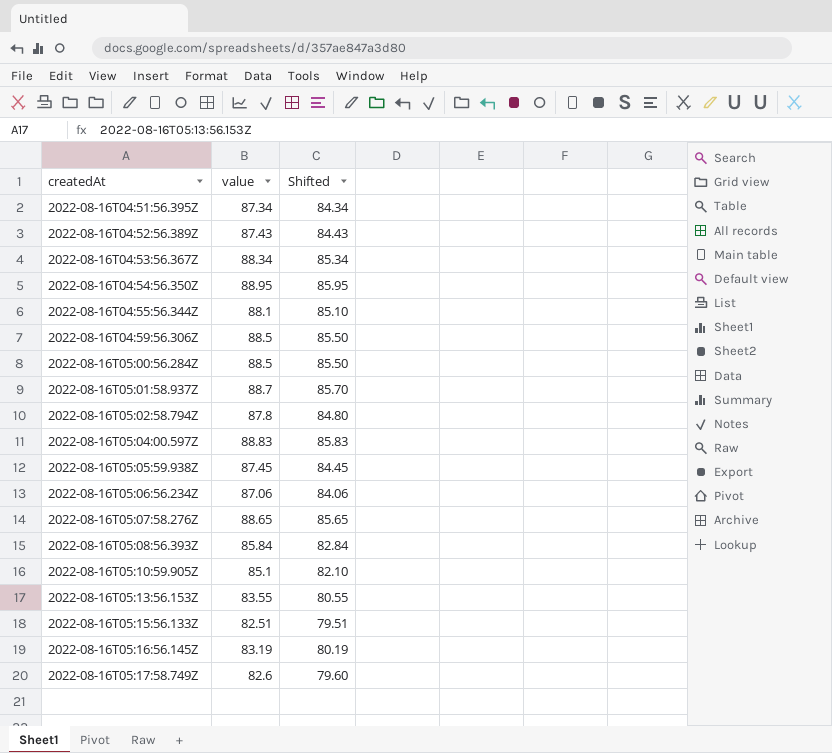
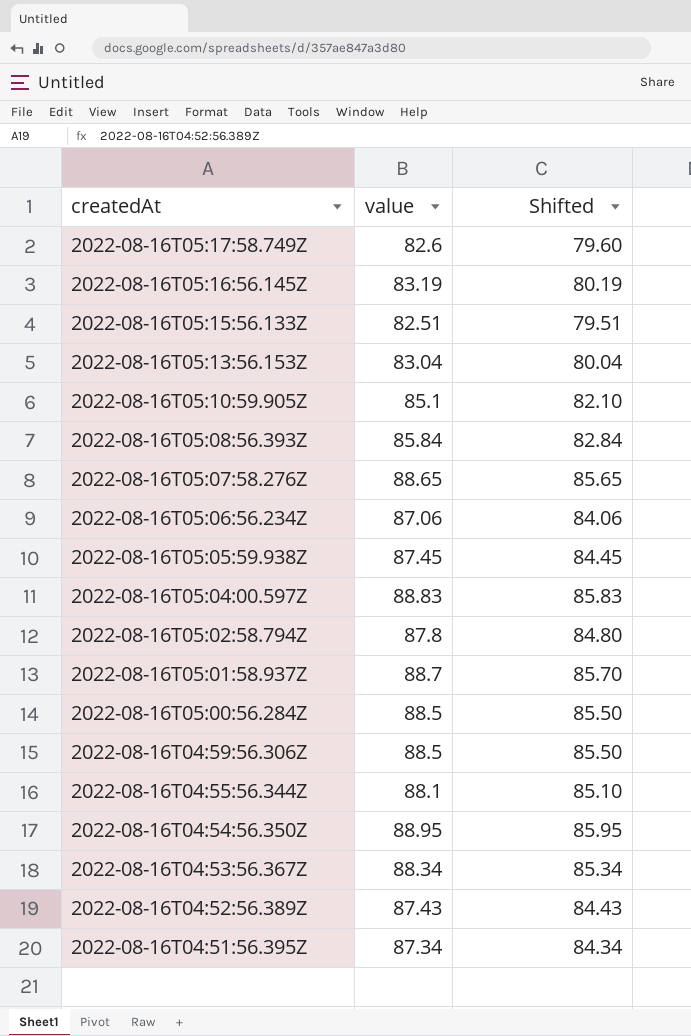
row order: createdAt ascending -> createdAt descending
2022-08-16T05:13:56.153Z | value: 83.55 -> 83.04
2022-08-16T05:13:56.153Z | Shifted: 80.55 -> 80.04

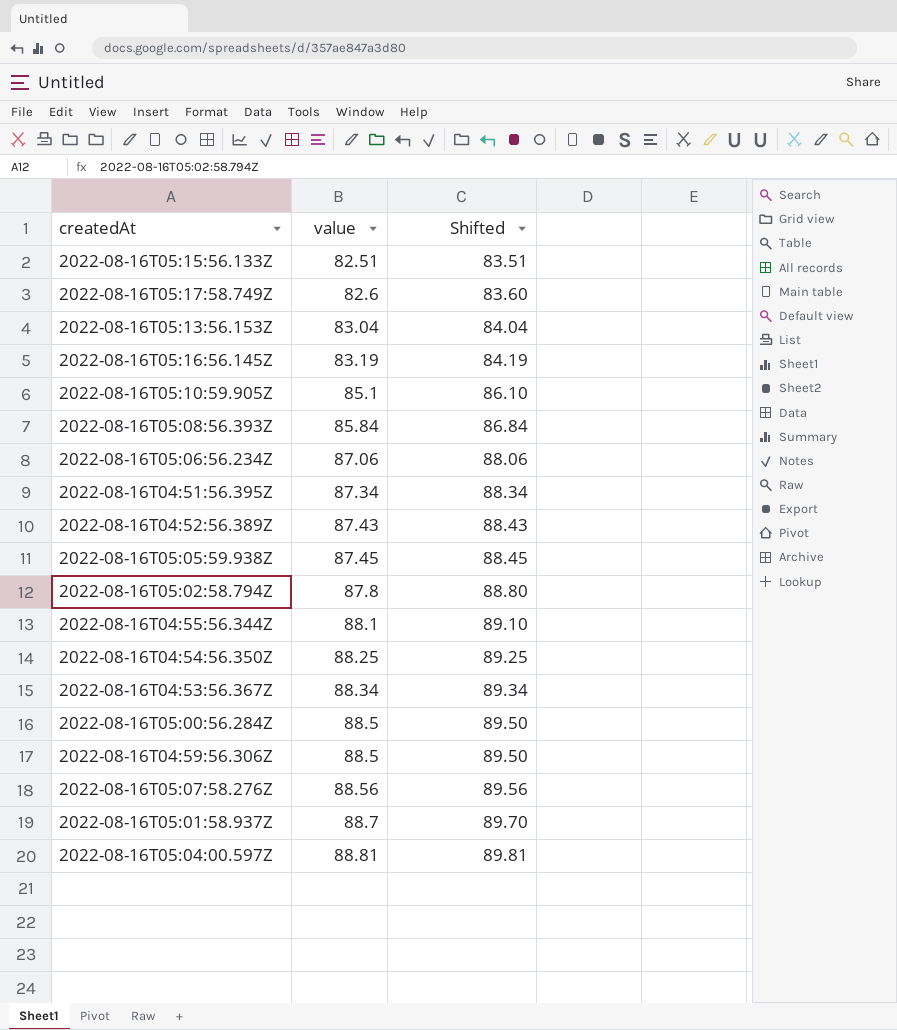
row order: createdAt descending -> value ascending
column Shifted | formula: [value] - 3 -> [value] + 1
2022-08-16T04:54:56.350Z | value: 88.95 -> 88.25
2022-08-16T05:07:58.276Z | value: 88.65 -> 88.56
2022-08-16T05:04:00.597Z | value: 88.83 -> 88.81

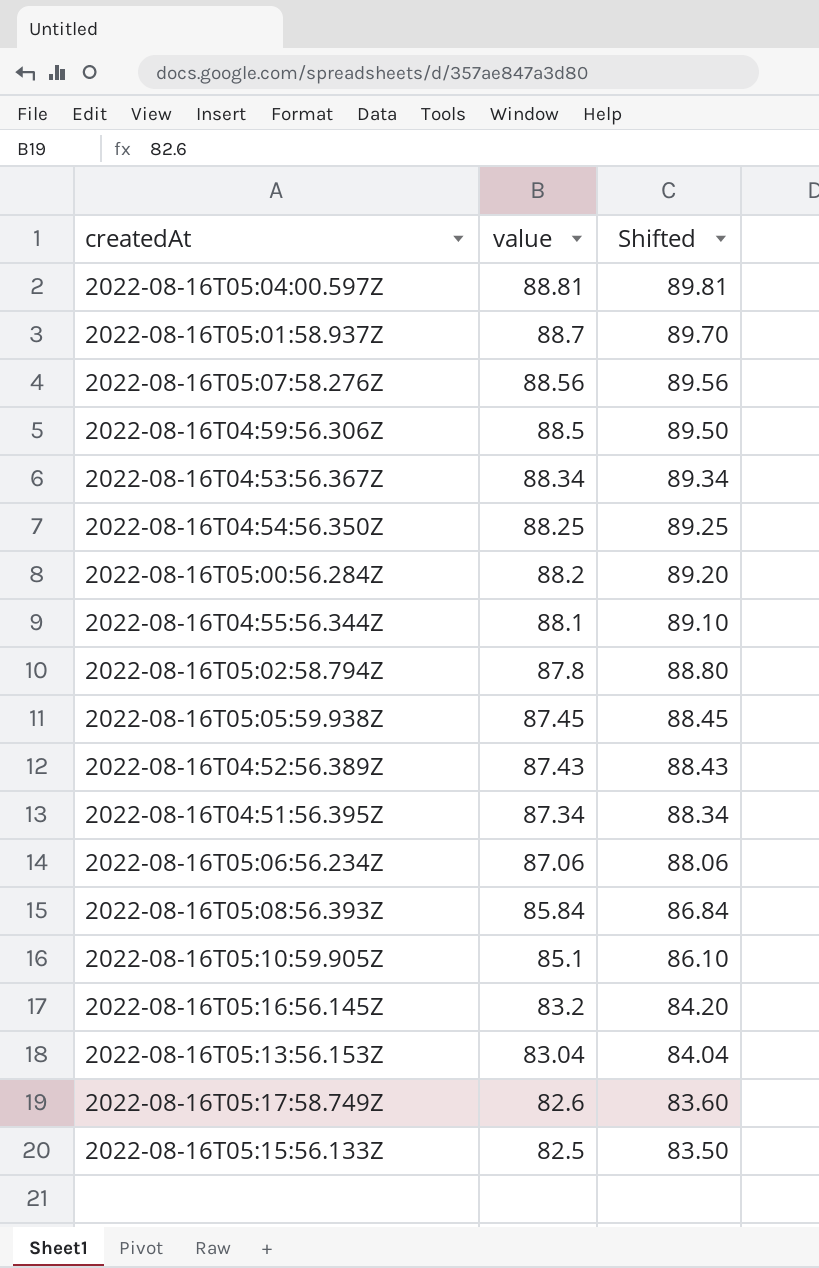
row order: value ascending -> value descending
2022-08-16T05:00:56.284Z | value: 88.5 -> 88.2
2022-08-16T05:00:56.284Z | Shifted: 89.50 -> 89.20
2022-08-16T05:16:56.145Z | value: 83.19 -> 83.2
2022-08-16T05:16:56.145Z | Shifted: 84.19 -> 84.20
2022-08-16T05:15:56.133Z | value: 82.51 -> 82.5
2022-08-16T05:15:56.133Z | Shifted: 83.51 -> 83.50

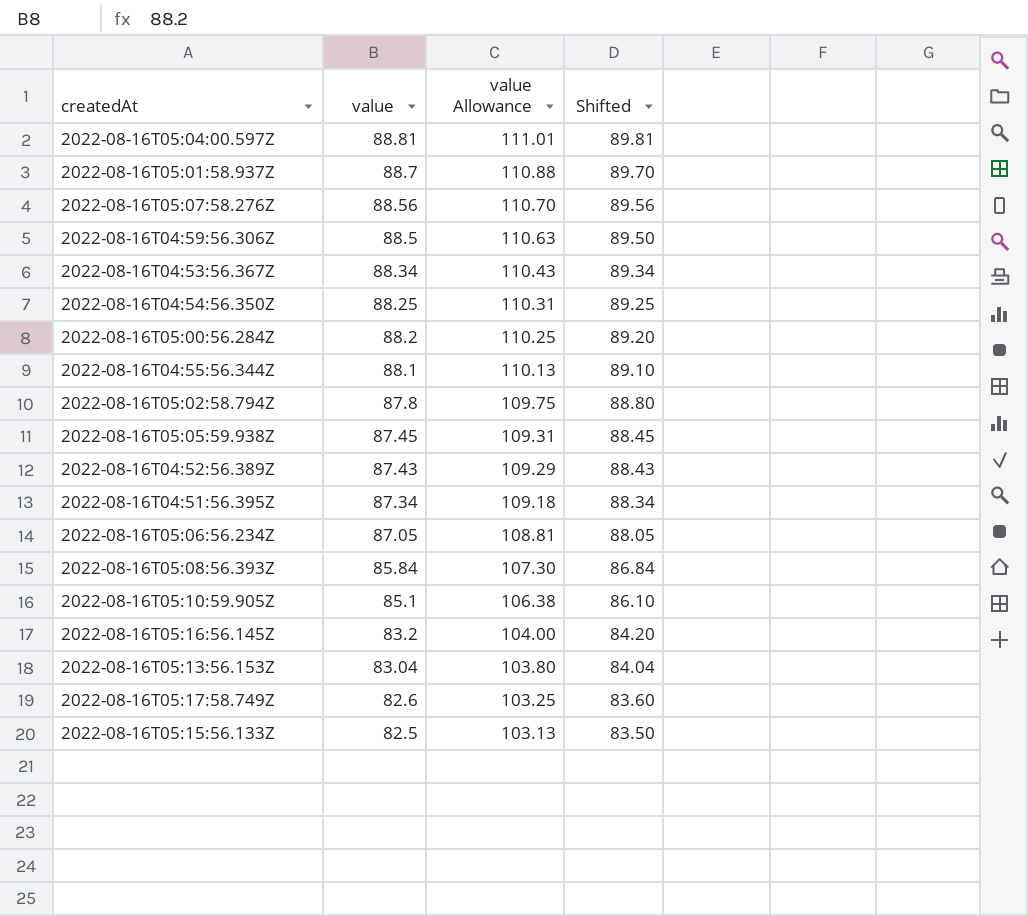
column value Allowance | formula: none -> [value] * 1.25
2022-08-16T05:06:56.234Z | value: 87.06 -> 87.05
2022-08-16T05:06:56.234Z | Shifted: 88.06 -> 88.05

